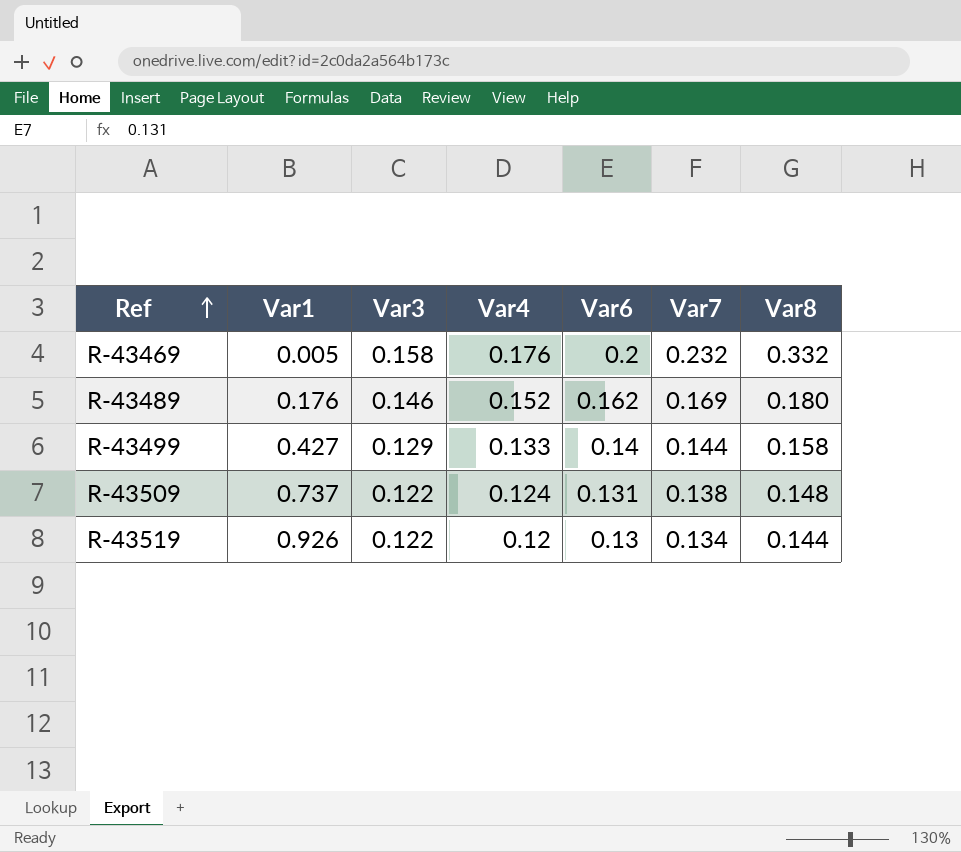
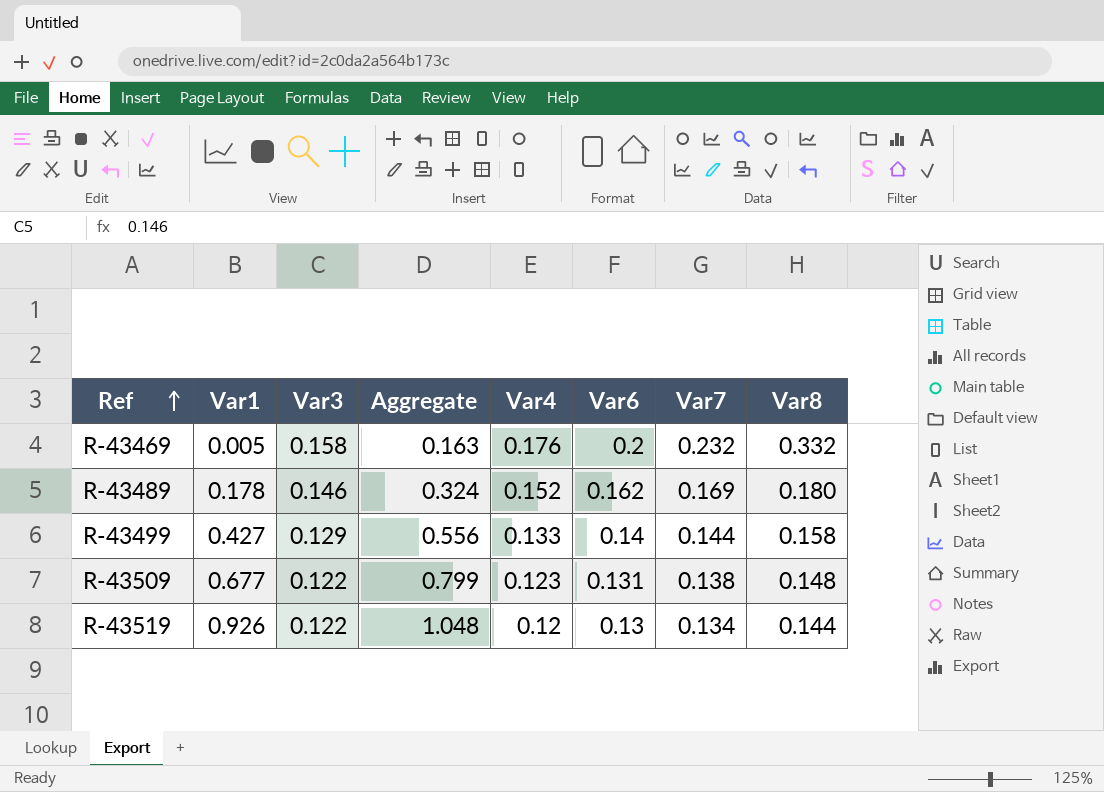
column Aggregate | formula: none -> [Var1] + [Var3]
R-43489 | Var1: 0.176 -> 0.178
R-43509 | Var1: 0.737 -> 0.677
R-43509 | Var4: 0.124 -> 0.123

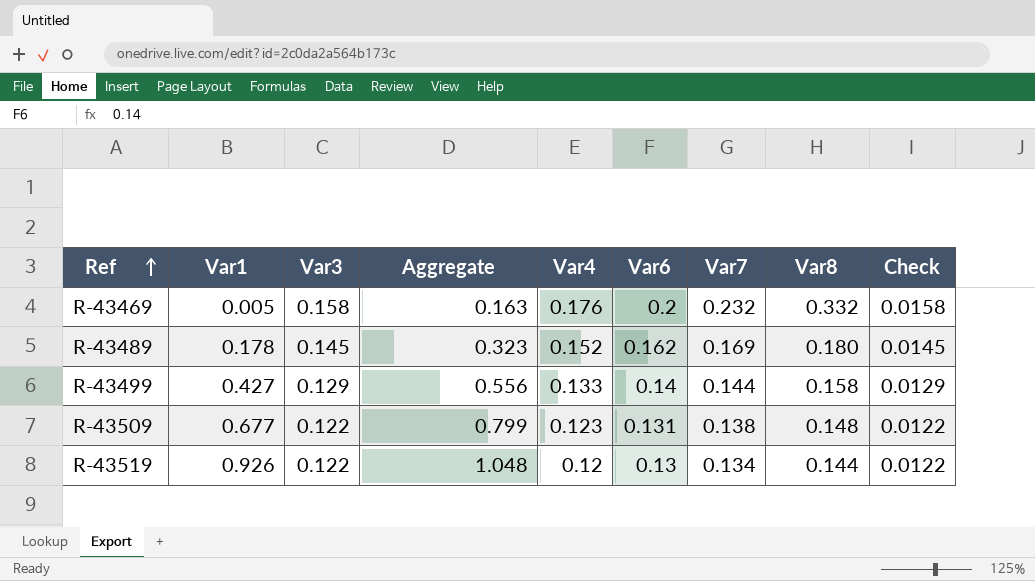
column Check | formula: none -> [Var3] * 0.1
R-43489 | Var3: 0.146 -> 0.145
R-43489 | Aggregate: 0.324 -> 0.323

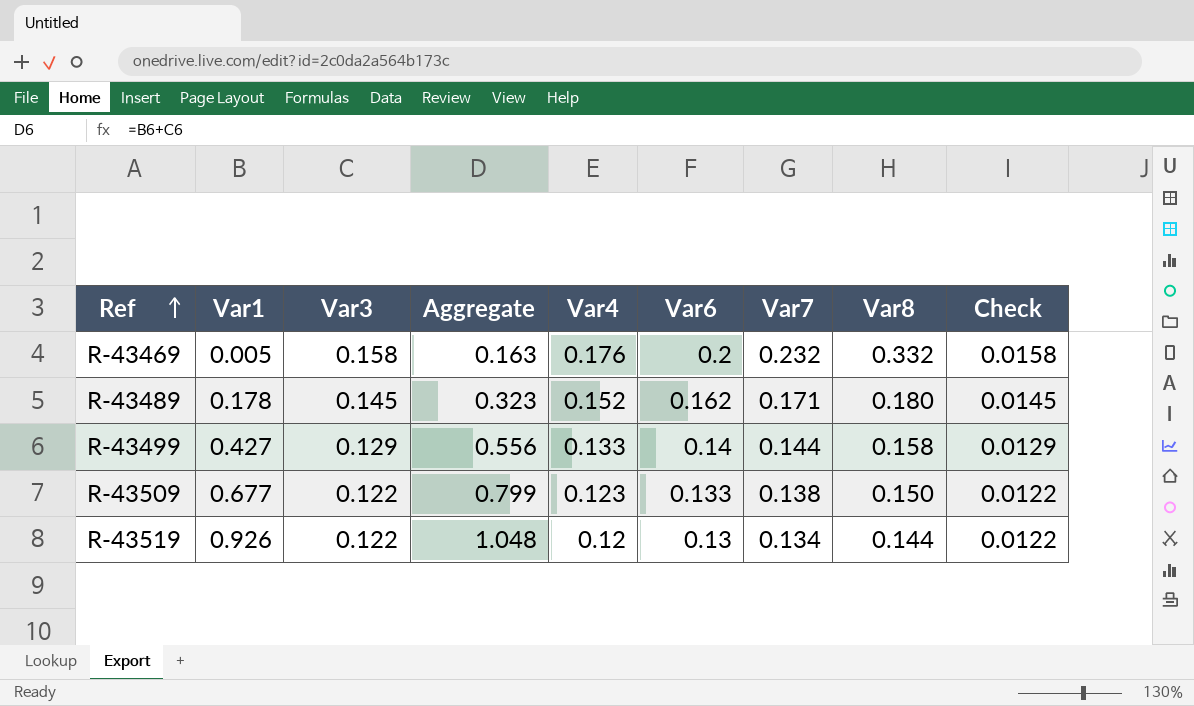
R-43489 | Var7: 0.169 -> 0.171
R-43509 | Var6: 0.131 -> 0.133
R-43509 | Var8: 0.148 -> 0.150

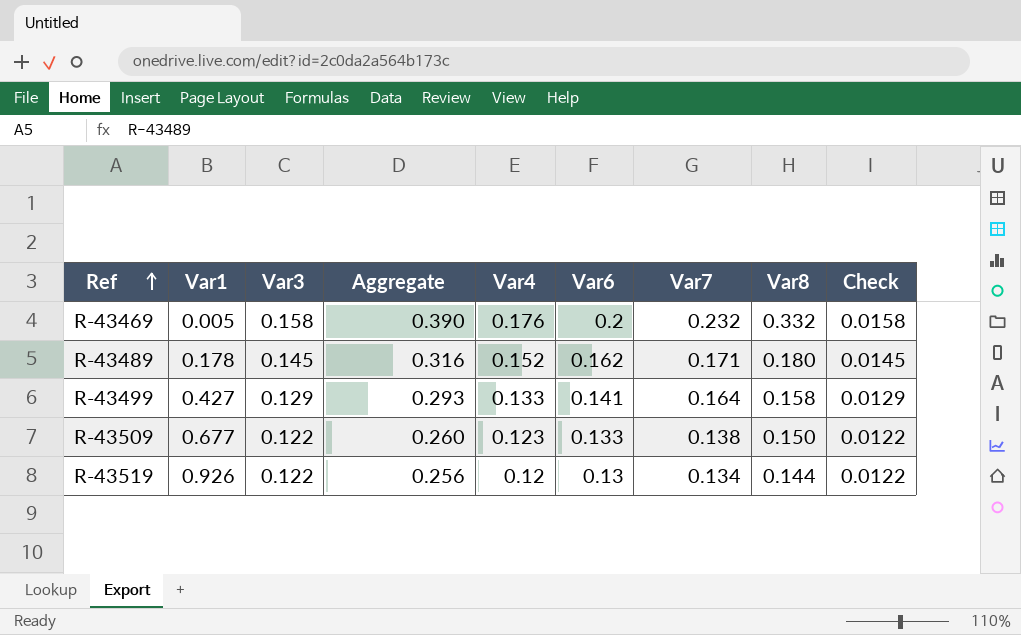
column Aggregate | formula: [Var1] + [Var3] -> [Var3] + [Var7]
R-43499 | Var6: 0.14 -> 0.141
R-43499 | Var7: 0.144 -> 0.164

